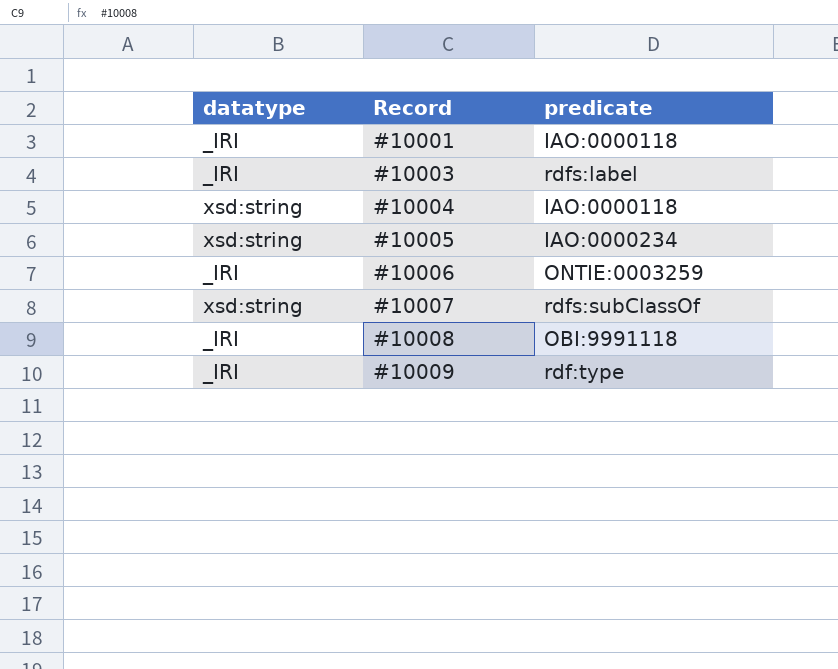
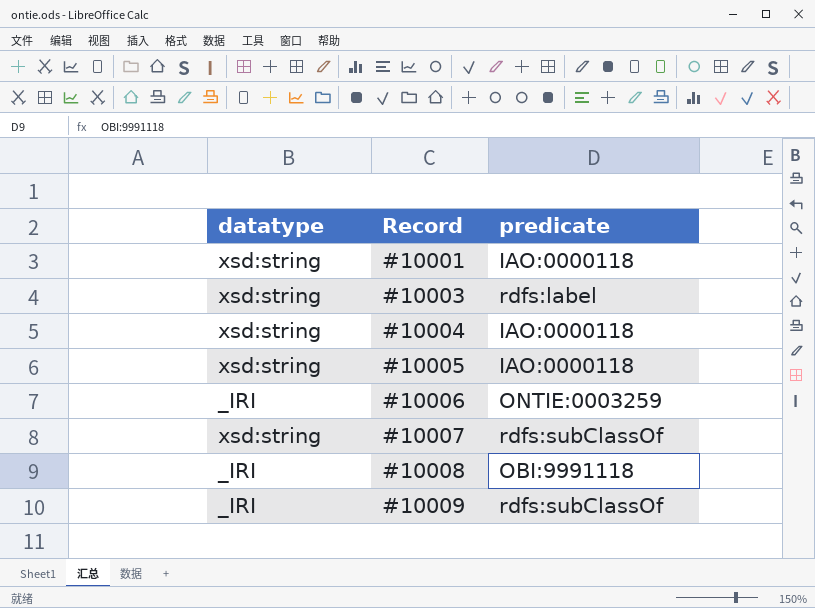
#10001 | datatype: _IRI -> xsd:string
#10003 | datatype: _IRI -> xsd:string
#10005 | predicate: IAO:0000234 -> IAO:0000118
#10009 | predicate: rdf:type -> rdfs:subClassOf

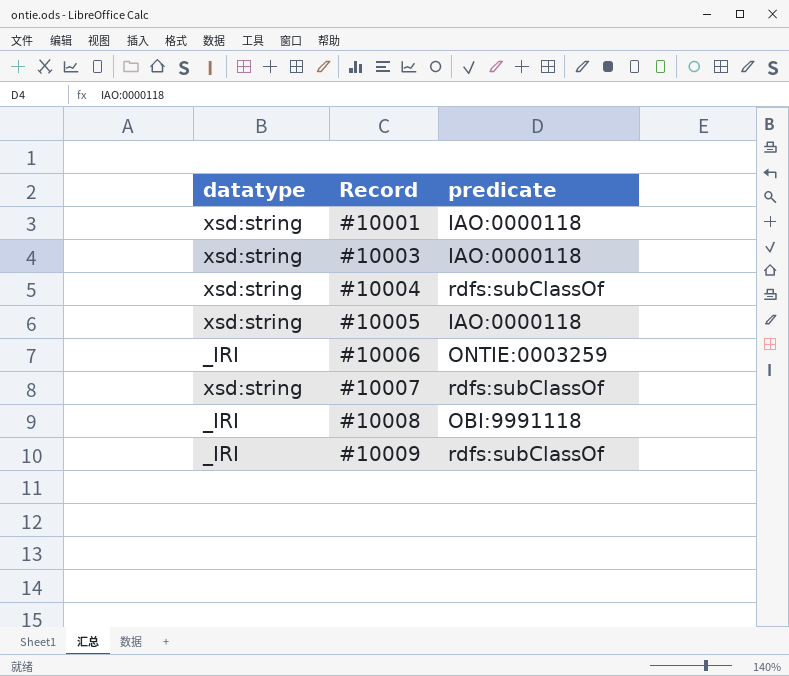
#10003 | predicate: rdfs:label -> IAO:0000118
#10004 | predicate: IAO:0000118 -> rdfs:subClassOf

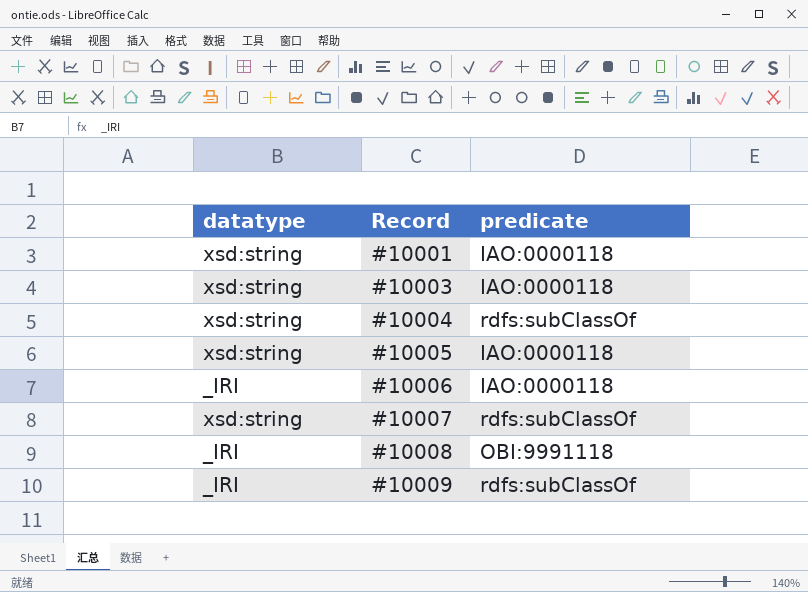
#10006 | predicate: ONTIE:0003259 -> IAO:0000118

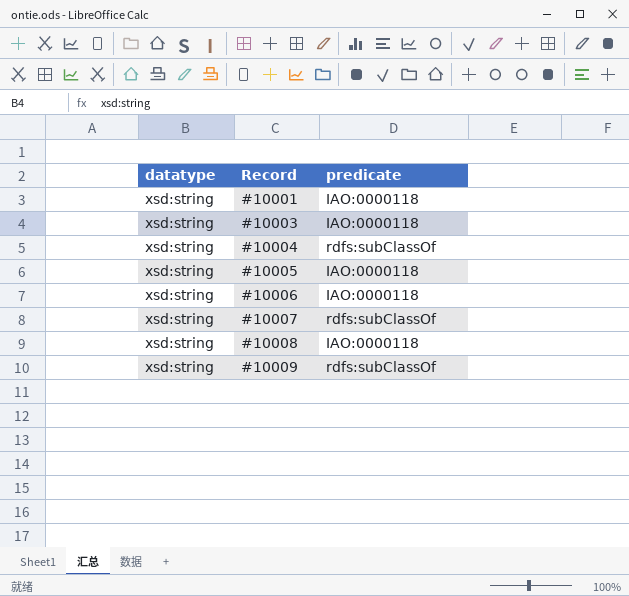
#10006 | datatype: _IRI -> xsd:string
#10008 | datatype: _IRI -> xsd:string
#10008 | predicate: OBI:9991118 -> IAO:0000118
#10009 | datatype: _IRI -> xsd:string

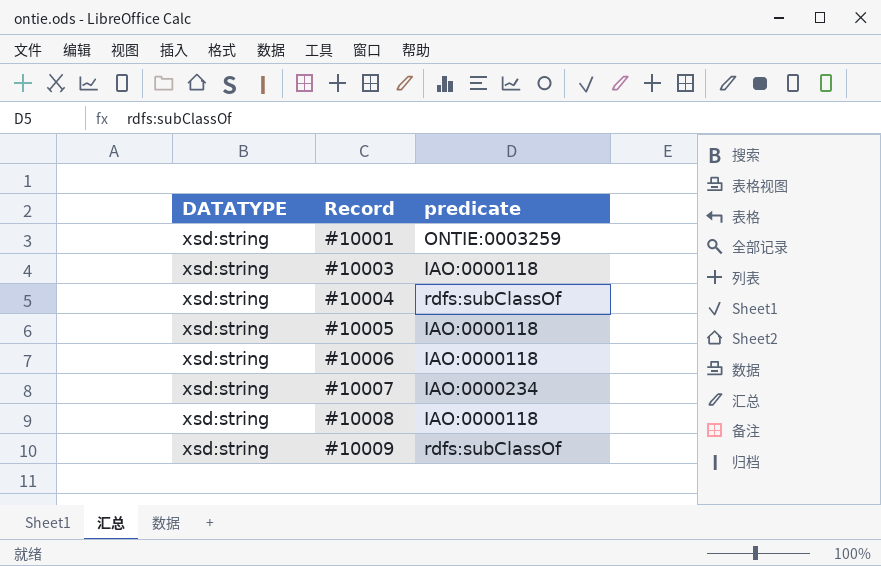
column name: datatype -> DATATYPE
#10001 | predicate: IAO:0000118 -> ONTIE:0003259
#10007 | predicate: rdfs:subClassOf -> IAO:0000234

